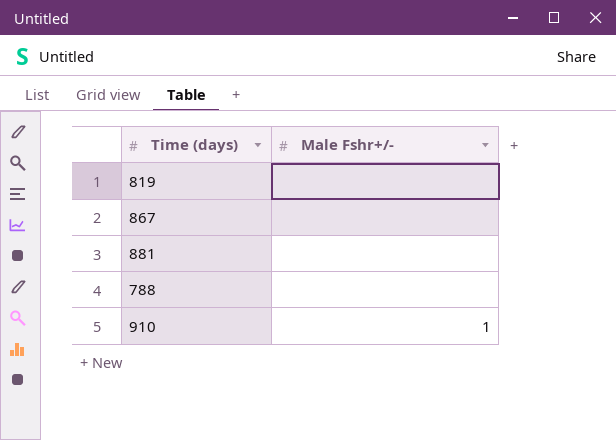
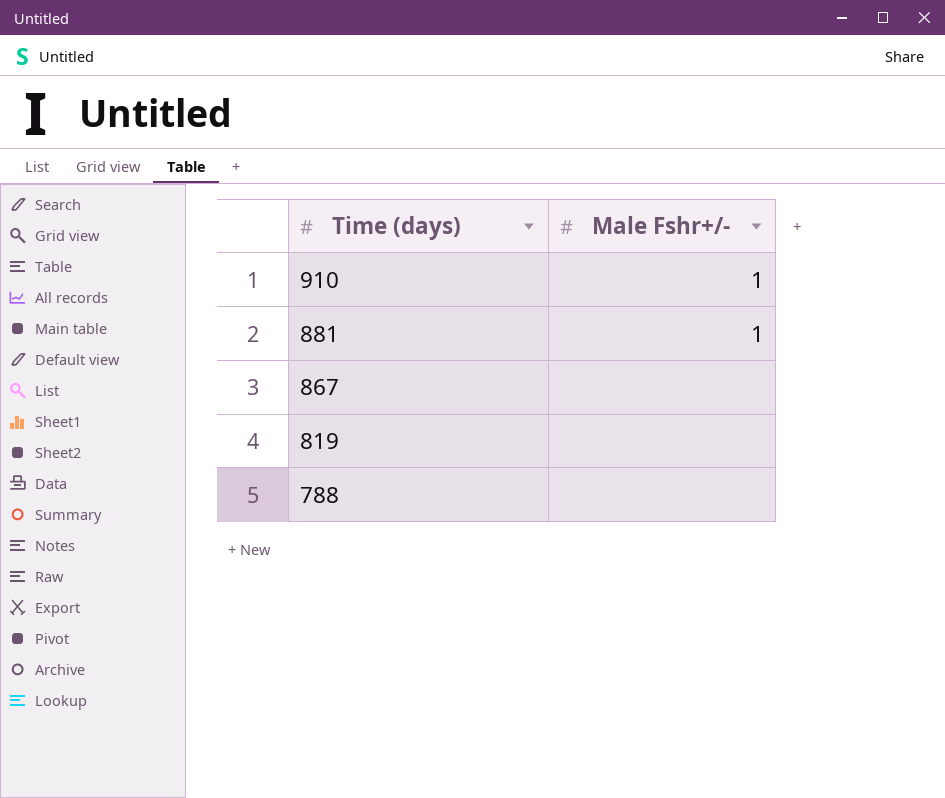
row order: none -> Time (days) descending
881 | Male Fshr+/-: none -> 1

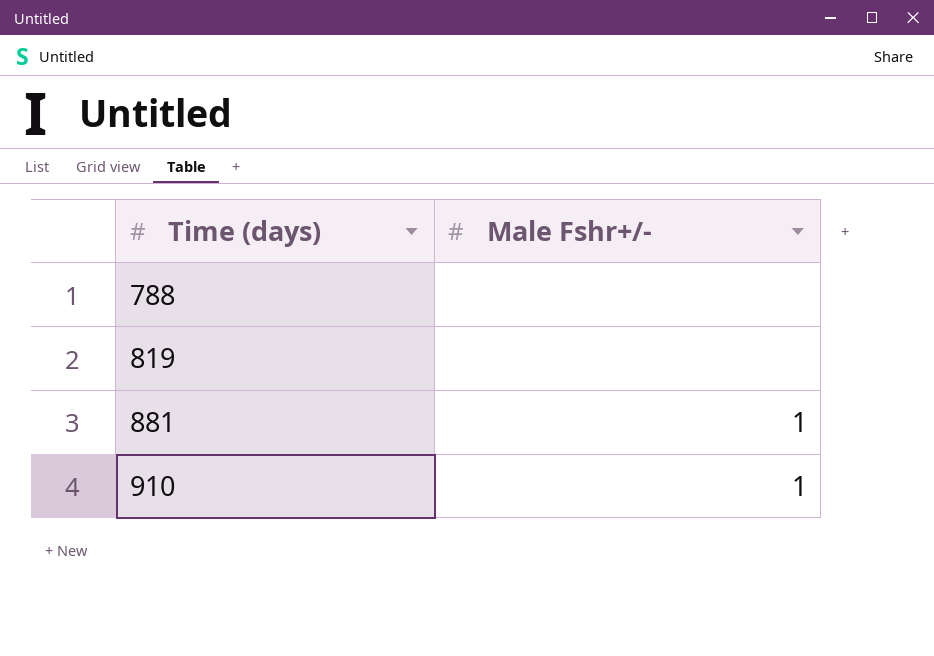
row order: Time (days) descending -> Time (days) ascending
row 867: none -> none

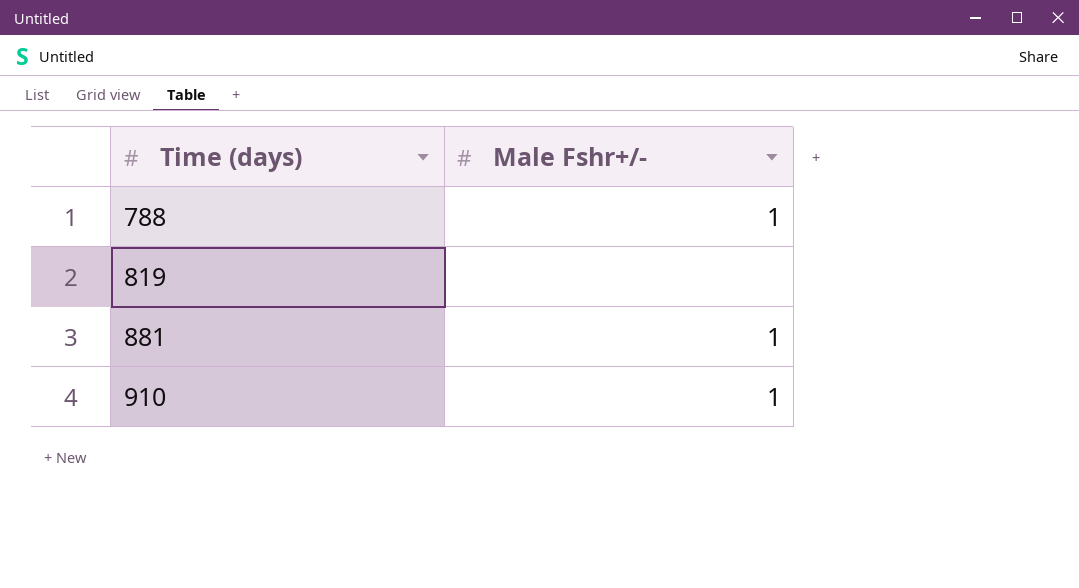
788 | Male Fshr+/-: none -> 1

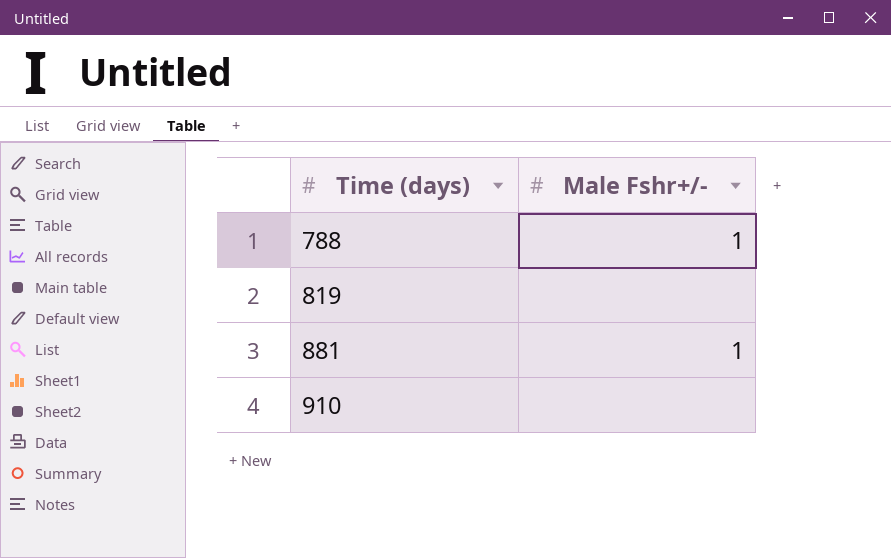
910 | Male Fshr+/-: 1 -> none

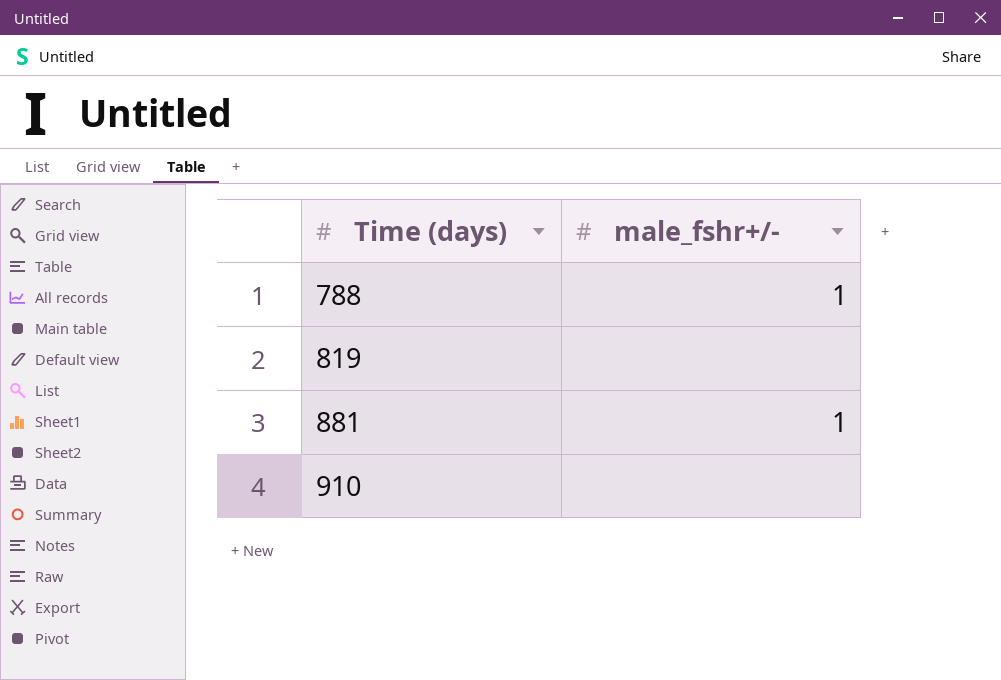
column name: Male Fshr+/- -> male_fshr+/-

